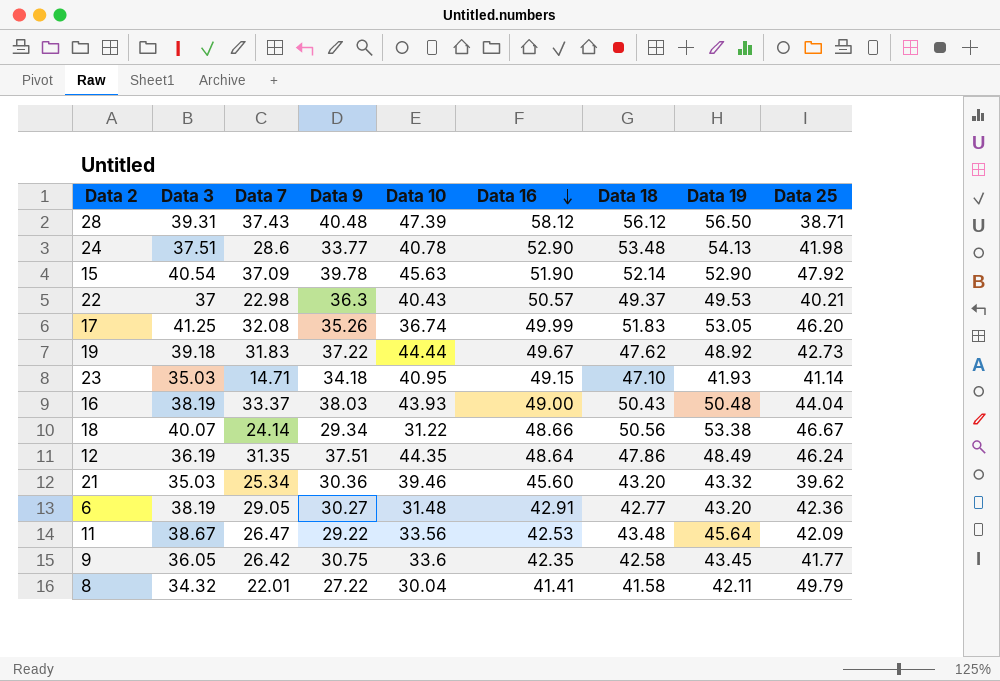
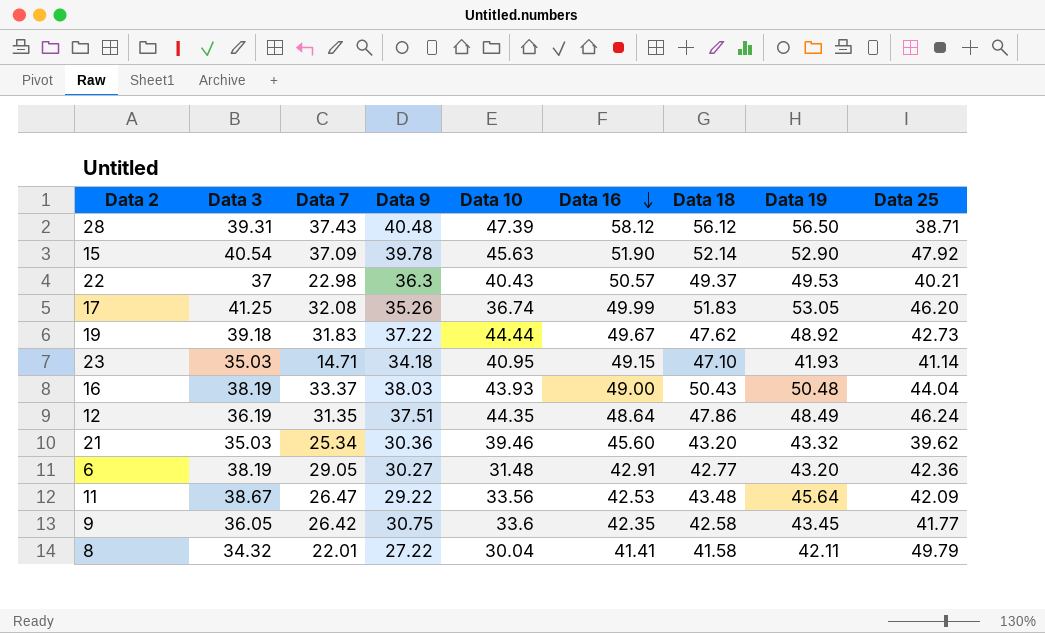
row 24: 37.51 | 28.6 | 33.77 | 40.78 | 52.90 | 53.48 | 54.13 | 41.98 -> none
row 18: 40.07 | 24.14 | 29.34 | 31.22 | 48.66 | 50.56 | 53.38 | 46.67 -> none

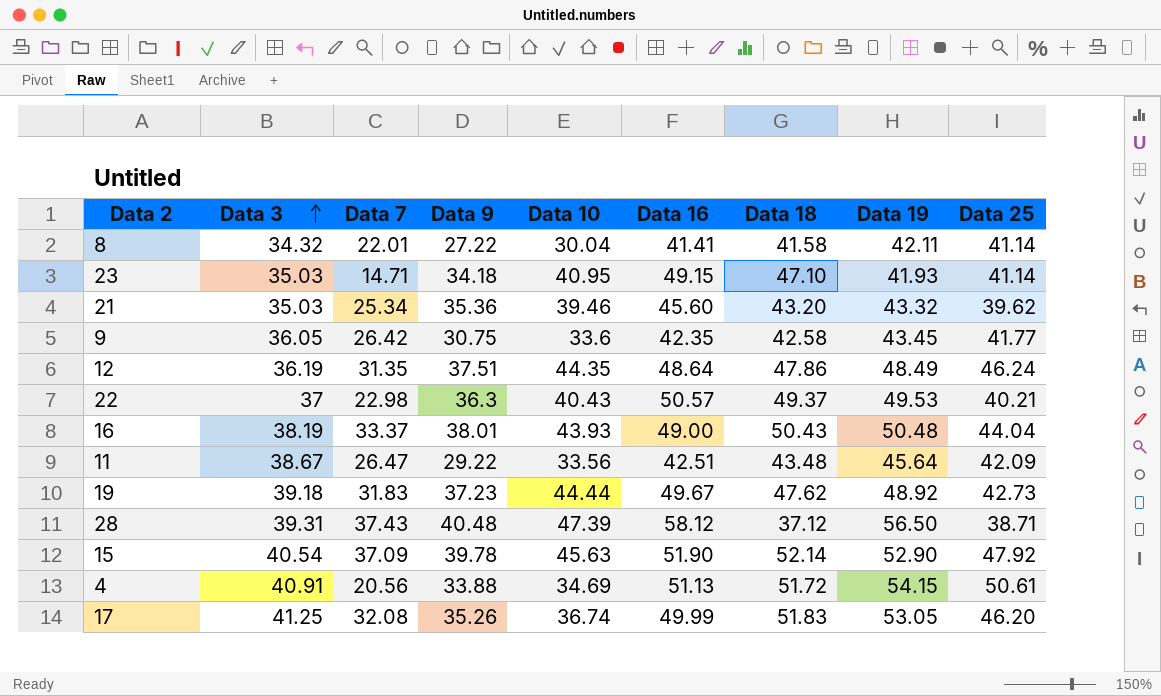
row order: Data 16 descending -> Data 3 ascending
row 6: 38.19 | 29.05 | 30.27 | 31.48 | 42.91 | 42.77 | 43.20 | 42.36 -> none
8 | Data 25: 49.79 -> 41.14
21 | Data 9: 30.36 -> 35.36
16 | Data 9: 38.03 -> 38.01
11 | Data 16: 42.53 -> 42.51
19 | Data 9: 37.22 -> 37.23
28 | Data 18: 56.12 -> 37.12
row 4: none -> 40.91 | 20.56 | 33.88 | 34.69 | 51.13 | 51.72 | 54.15 | 50.61

